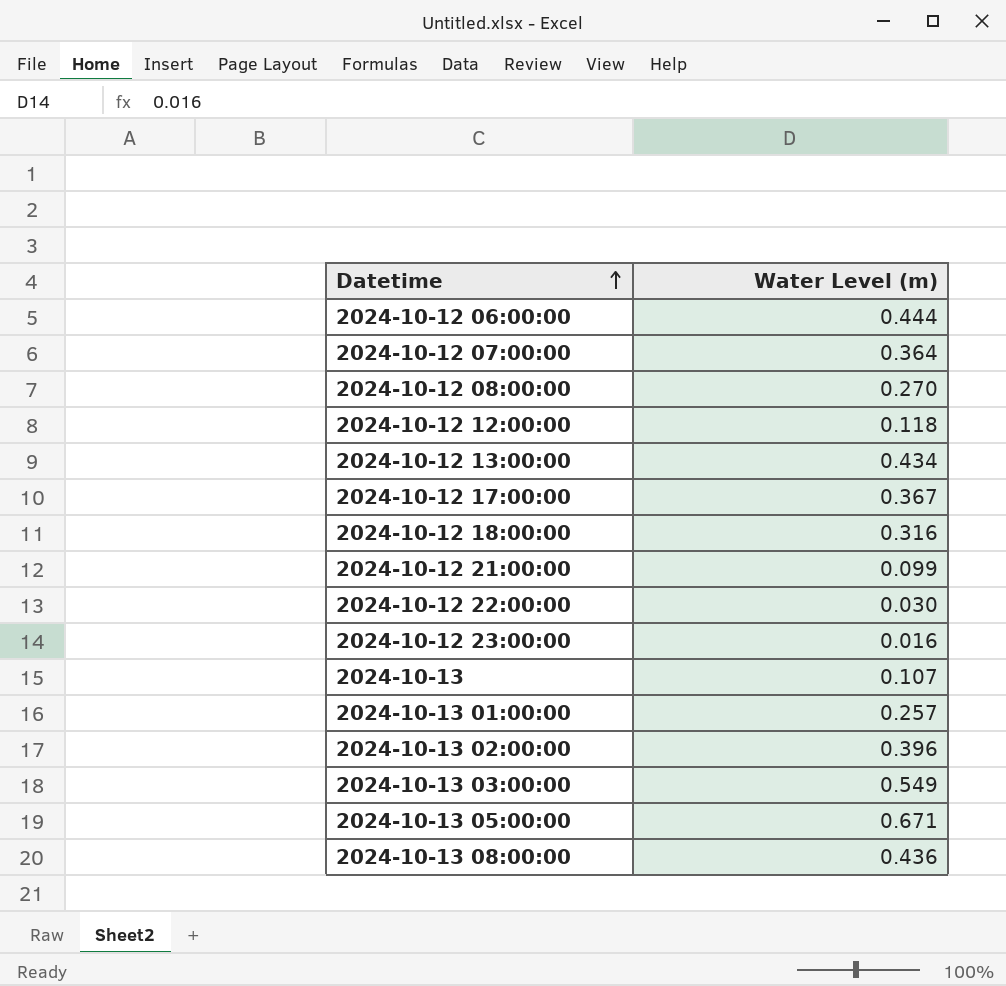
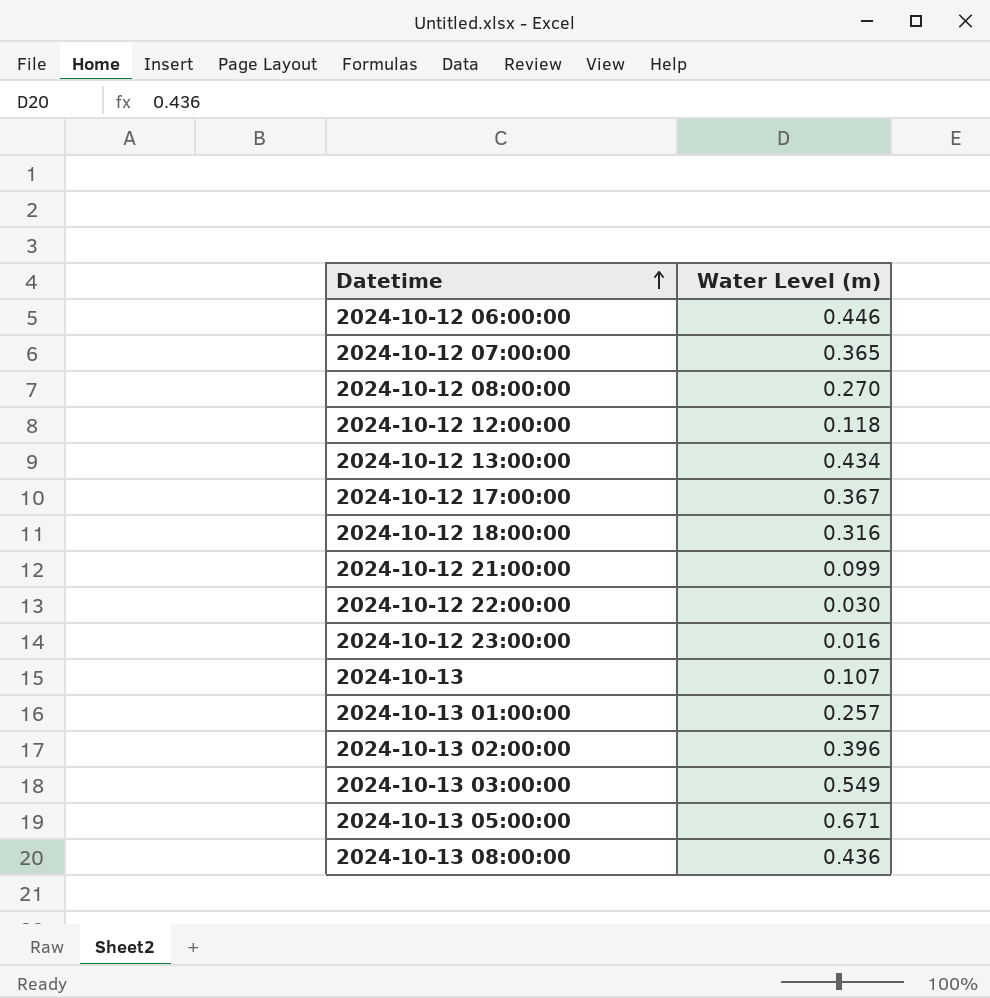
2024-10-12 06:00:00 | Water Level (m): 0.444 -> 0.446
2024-10-12 07:00:00 | Water Level (m): 0.364 -> 0.365

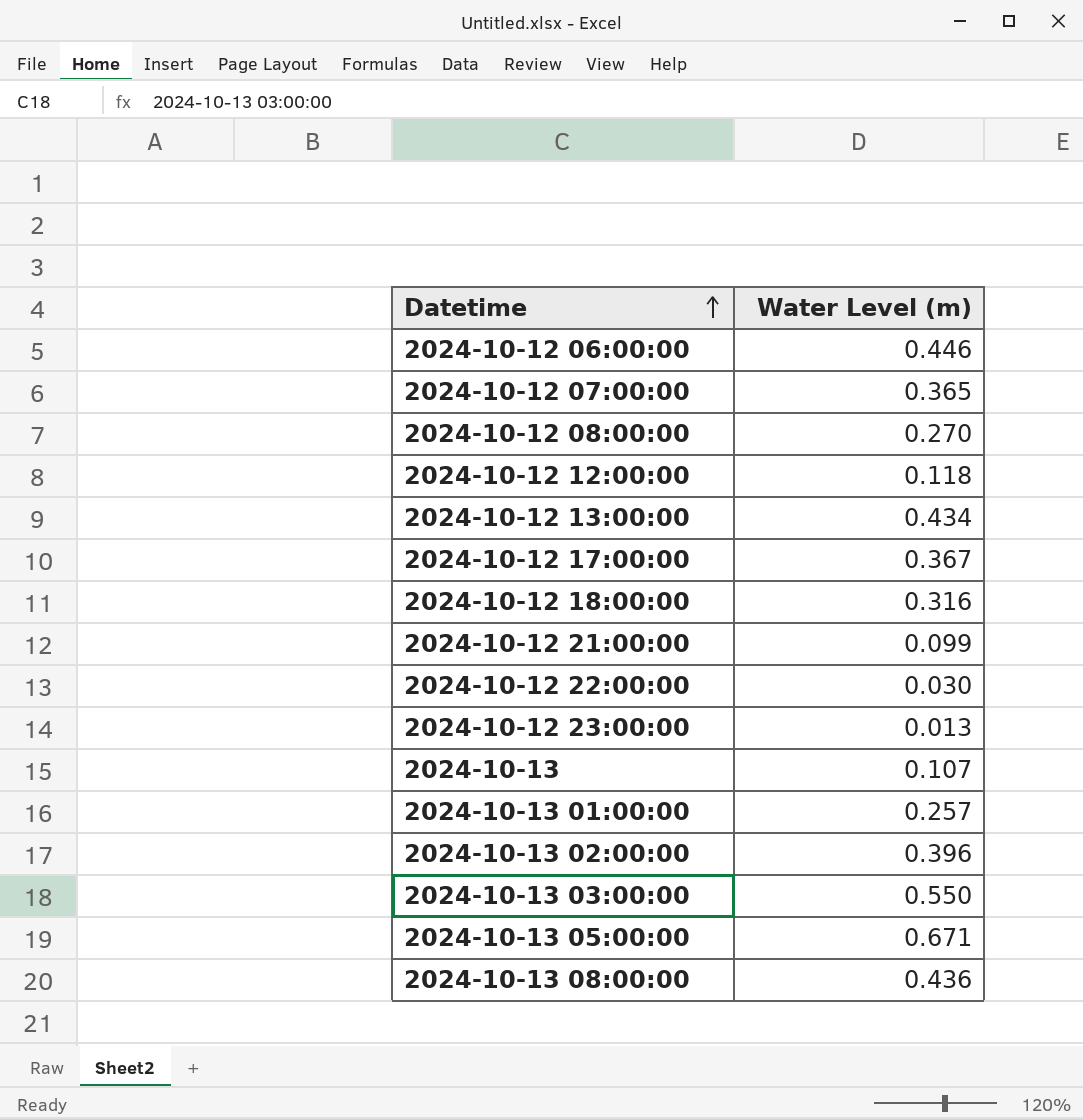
2024-10-12 23:00:00 | Water Level (m): 0.016 -> 0.013
2024-10-13 03:00:00 | Water Level (m): 0.549 -> 0.550

